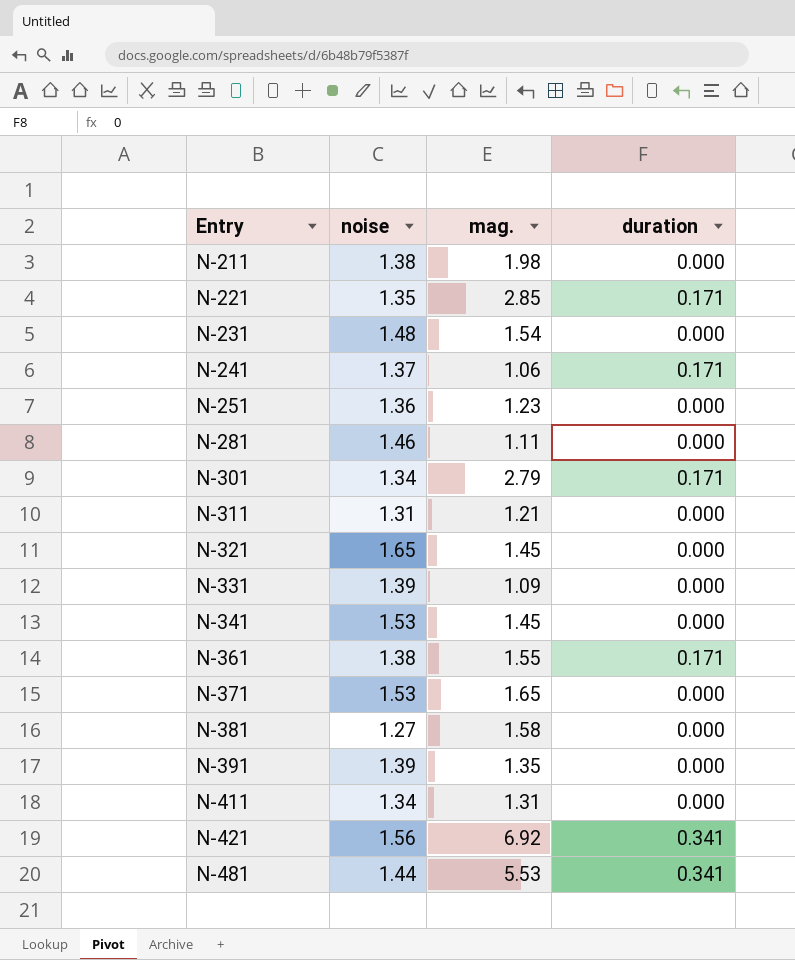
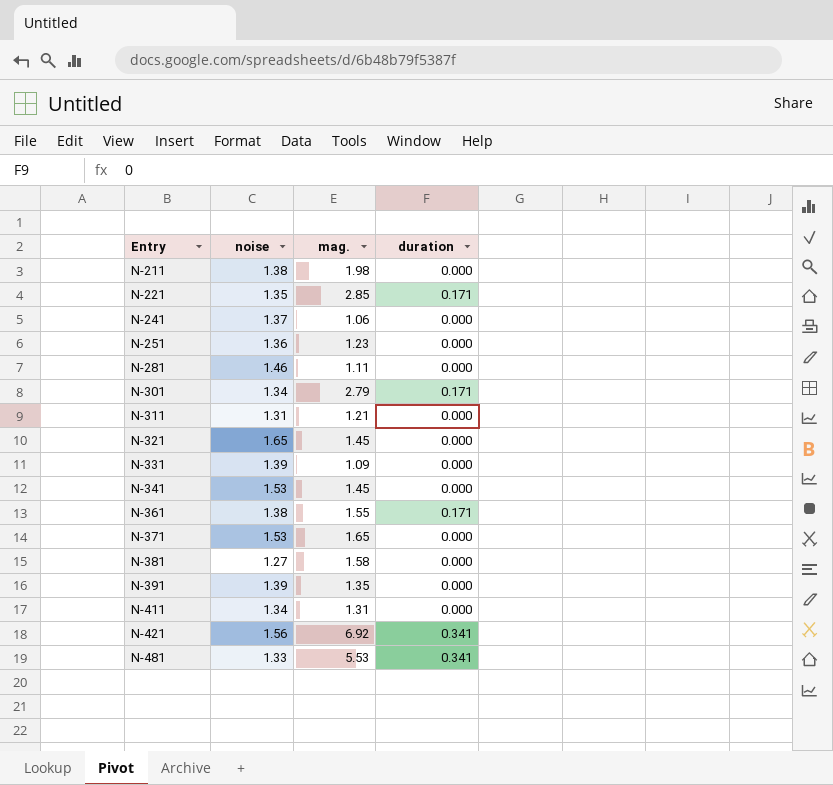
row N-231: 1.48 | 1.54 | 0.000 -> none
N-241 | duration: 0.171 -> 0.000
N-481 | noise: 1.44 -> 1.33

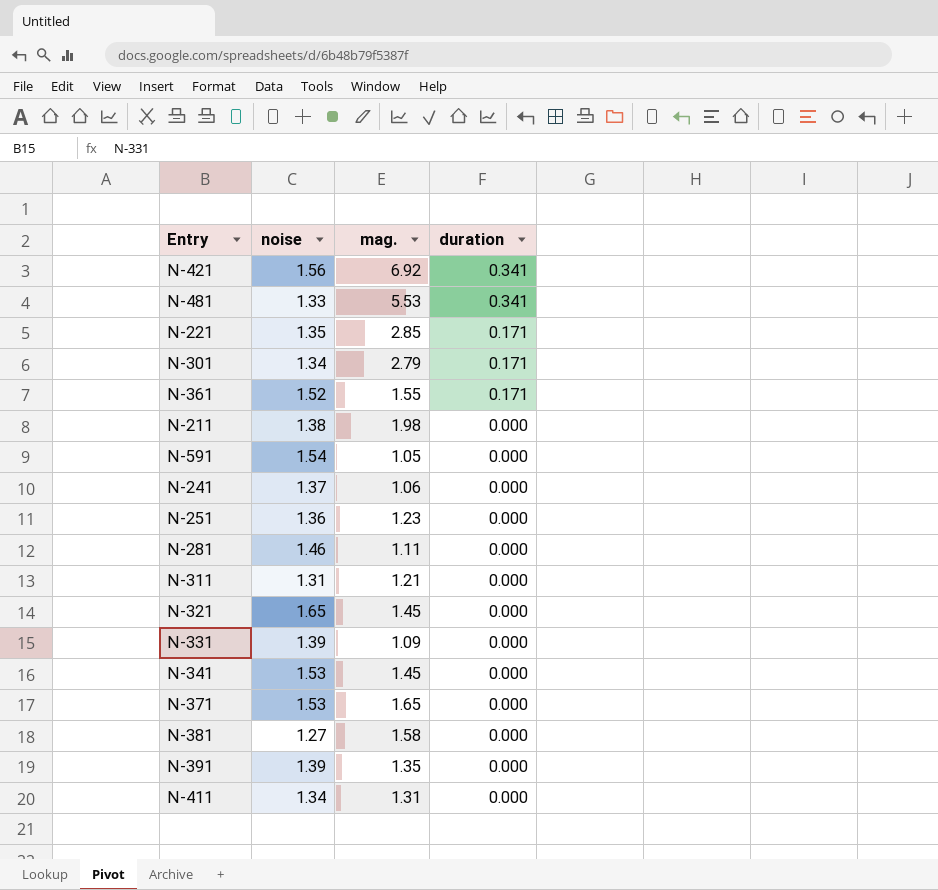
row order: Entry ascending -> duration descending
N-361 | noise: 1.38 -> 1.52
row N-591: none -> 1.54 | 1.05 | 0.000

